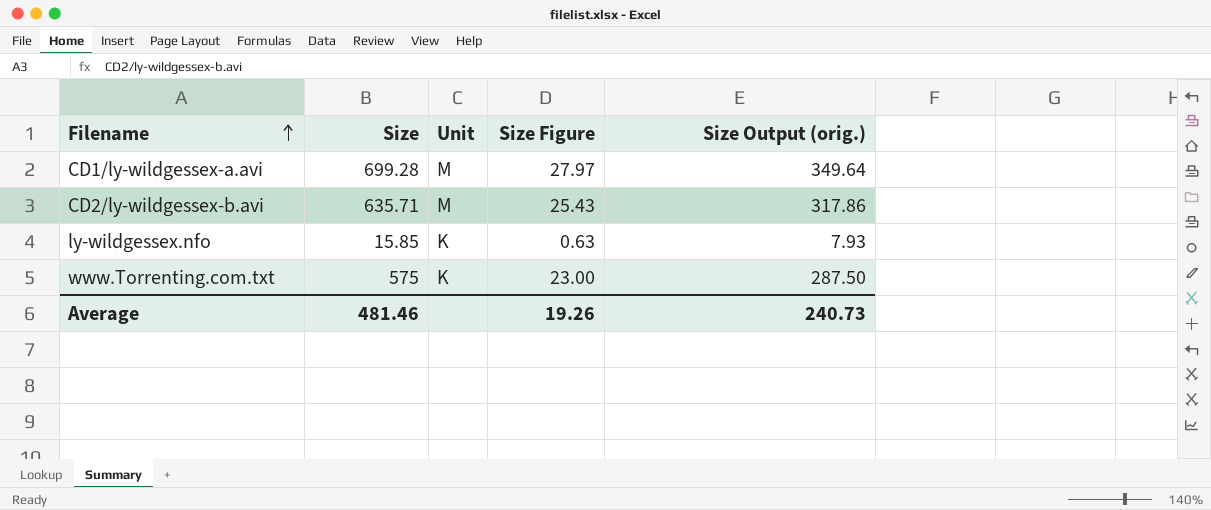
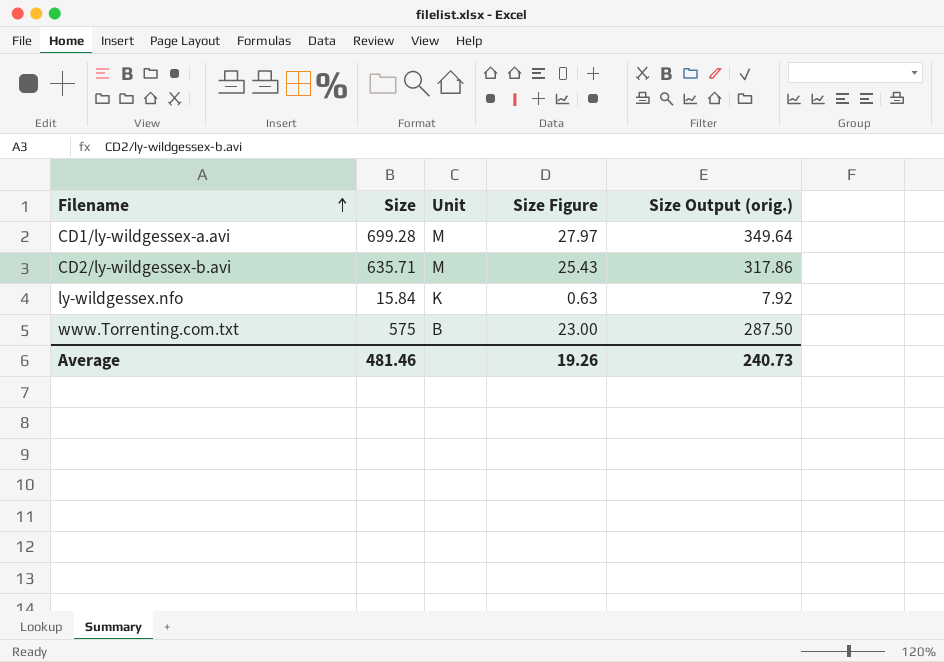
ly-wildgessex.nfo | Size: 15.85 -> 15.84
ly-wildgessex.nfo | Size Output (orig.): 7.93 -> 7.92
www.Torrenting.com.txt | Unit: K -> B

